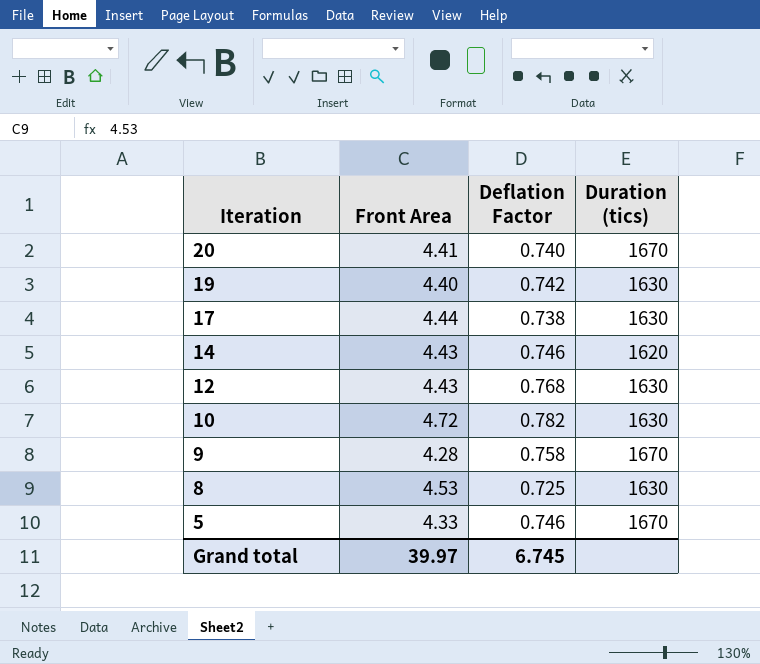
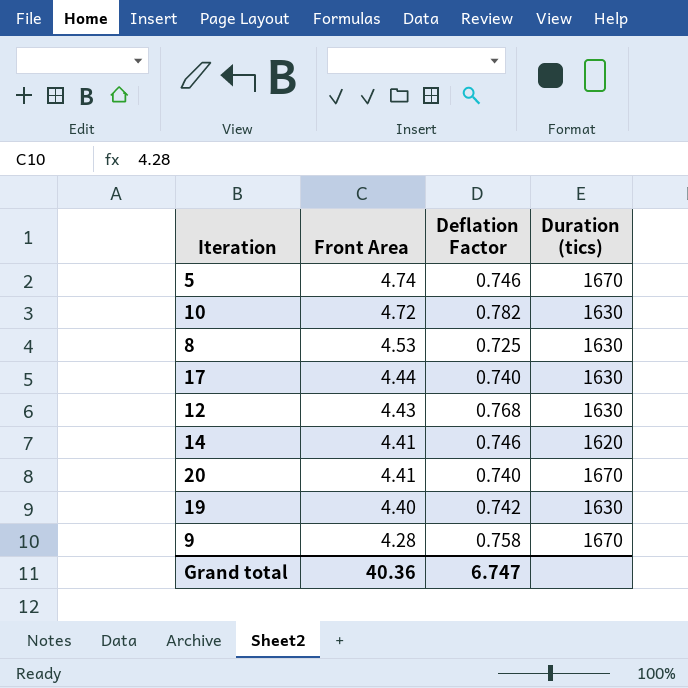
row order: Iteration descending -> Front Area descending
5 | Front Area: 4.33 -> 4.74
17 | Deflation Factor: 0.738 -> 0.740
14 | Front Area: 4.43 -> 4.41
Grand total | Front Area: 39.97 -> 40.36
Grand total | Deflation Factor: 6.745 -> 6.747

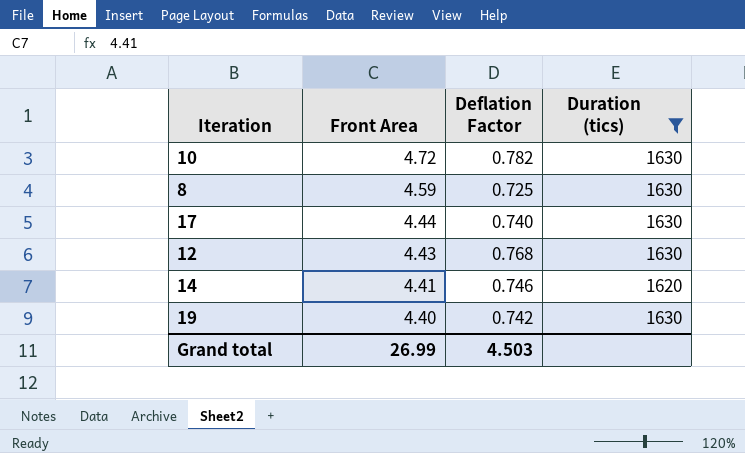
filter: none -> Duration (tics) != 1670
8 | Front Area: 4.53 -> 4.59
Grand total | Front Area: 40.36 -> 26.99
Grand total | Deflation Factor: 6.747 -> 4.503

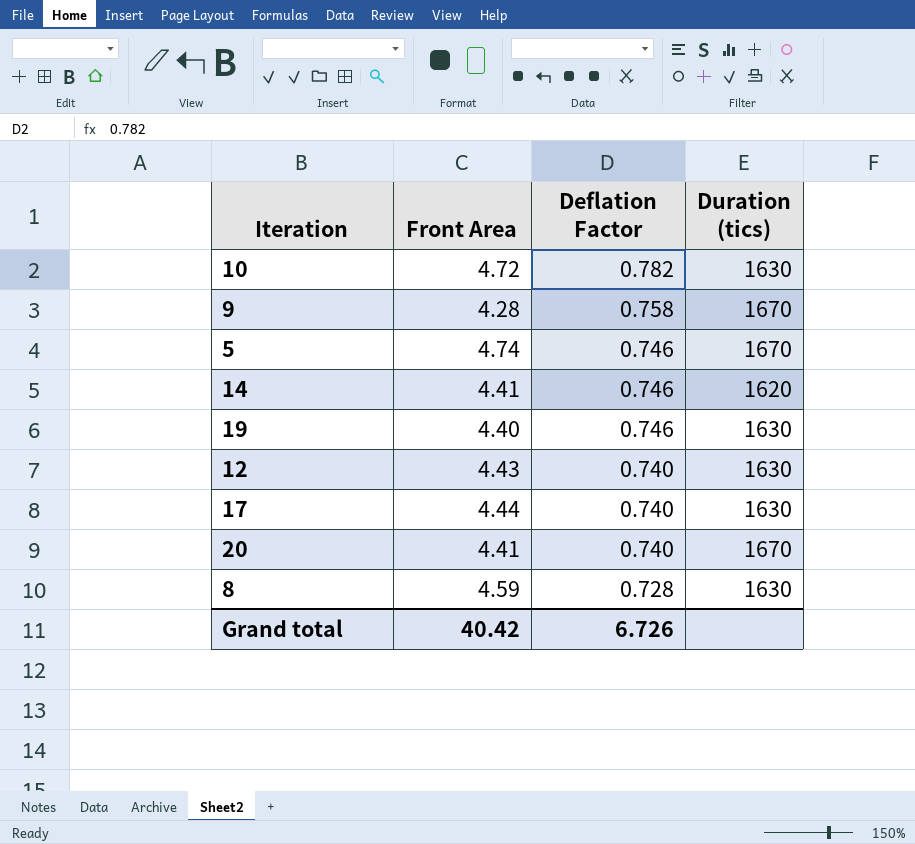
filter: Duration (tics) != 1670 -> none
row order: Front Area descending -> Deflation Factor descending
19 | Deflation Factor: 0.742 -> 0.746
12 | Deflation Factor: 0.768 -> 0.740
8 | Deflation Factor: 0.725 -> 0.728
Grand total | Front Area: 26.99 -> 40.42
Grand total | Deflation Factor: 4.503 -> 6.726

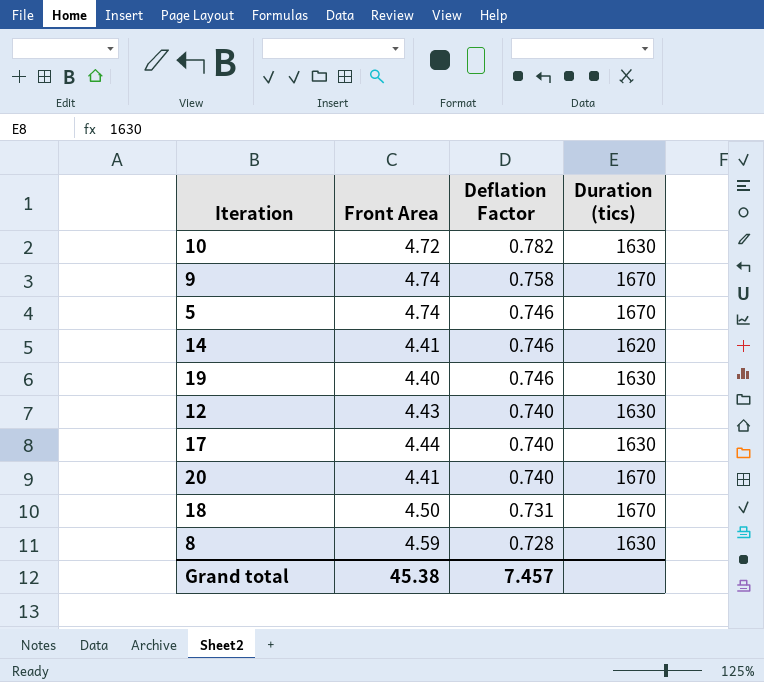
9 | Front Area: 4.28 -> 4.74
row 18: none -> 4.50 | 0.731 | 1670
Grand total | Front Area: 40.42 -> 45.38
Grand total | Deflation Factor: 6.726 -> 7.457

